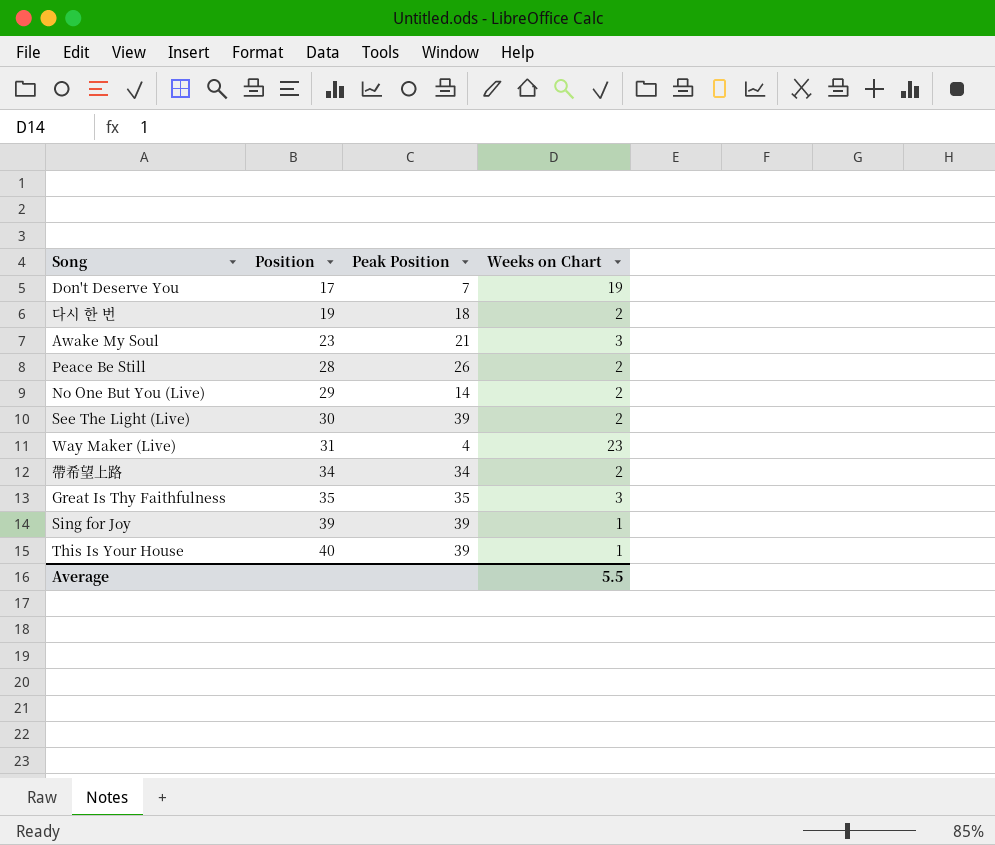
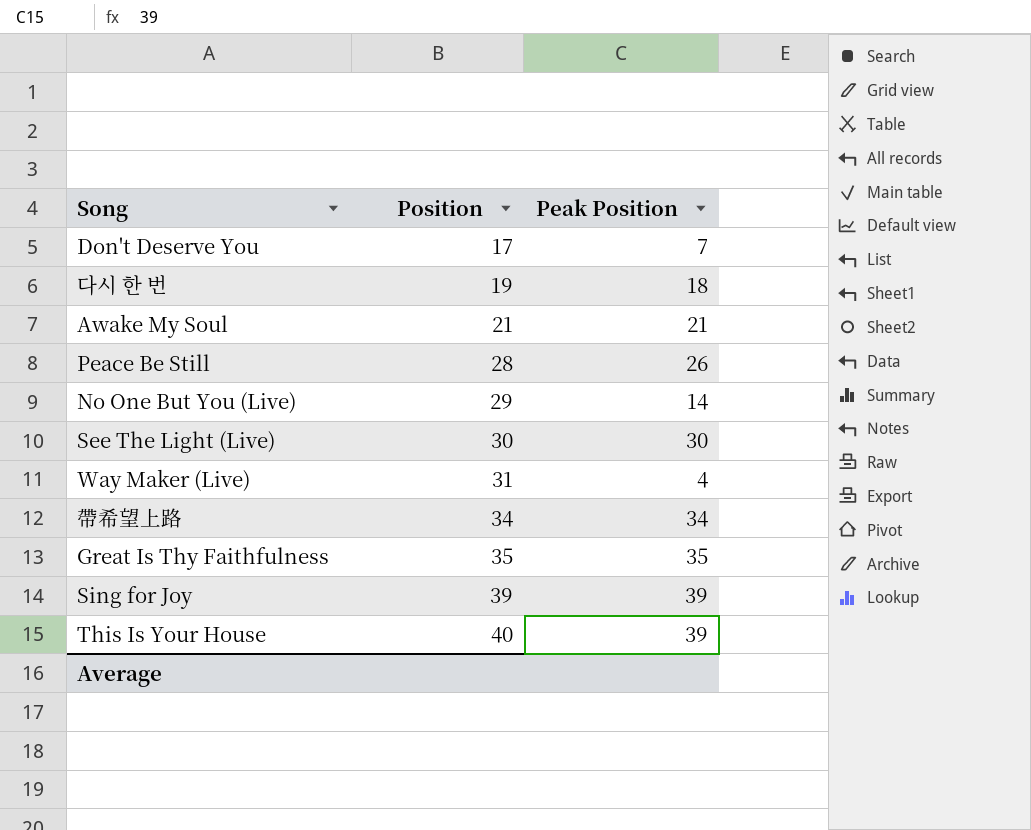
column Weeks on Chart | position: 4 -> none
Awake My Soul | Position: 23 -> 21
See The Light (Live) | Peak Position: 39 -> 30

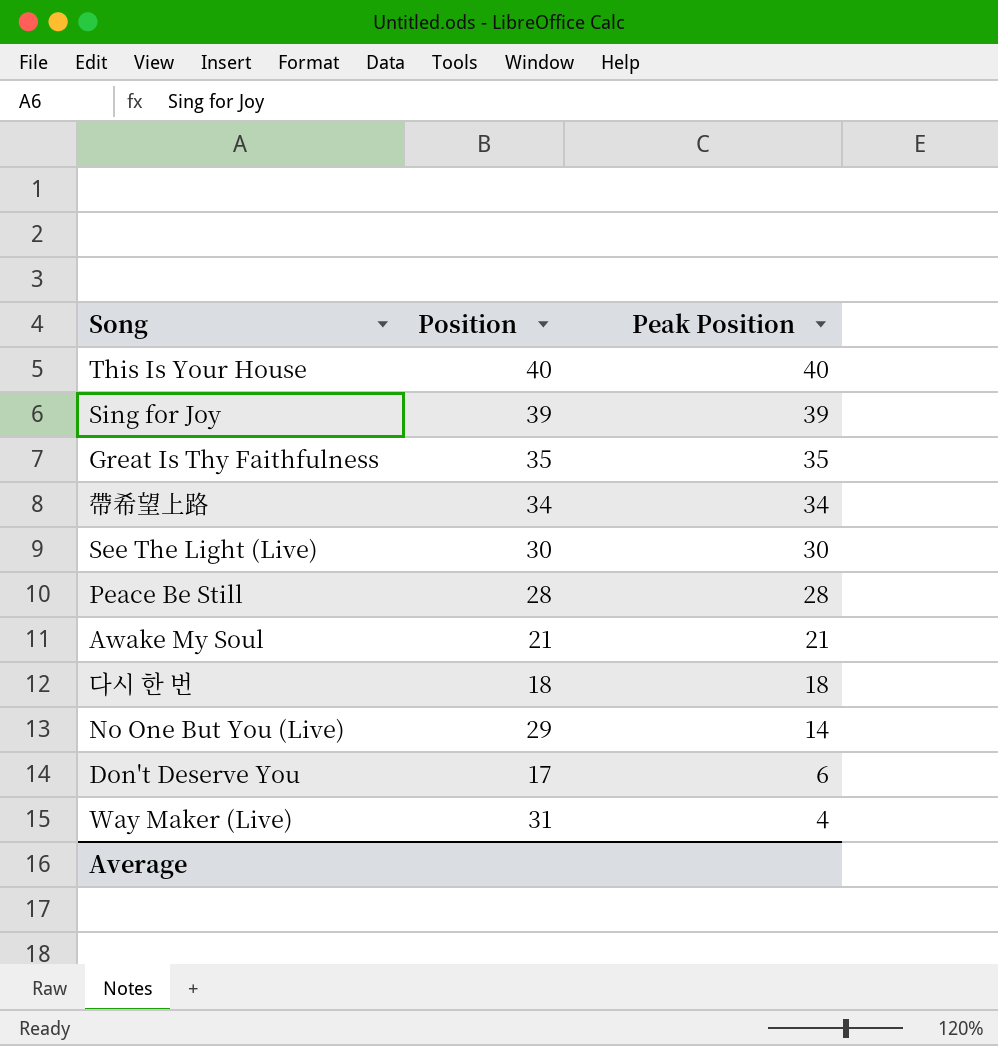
row order: Position ascending -> Peak Position descending
This Is Your House | Peak Position: 39 -> 40
Peace Be Still | Peak Position: 26 -> 28
다시 한 번 | Position: 19 -> 18
Don't Deserve You | Peak Position: 7 -> 6

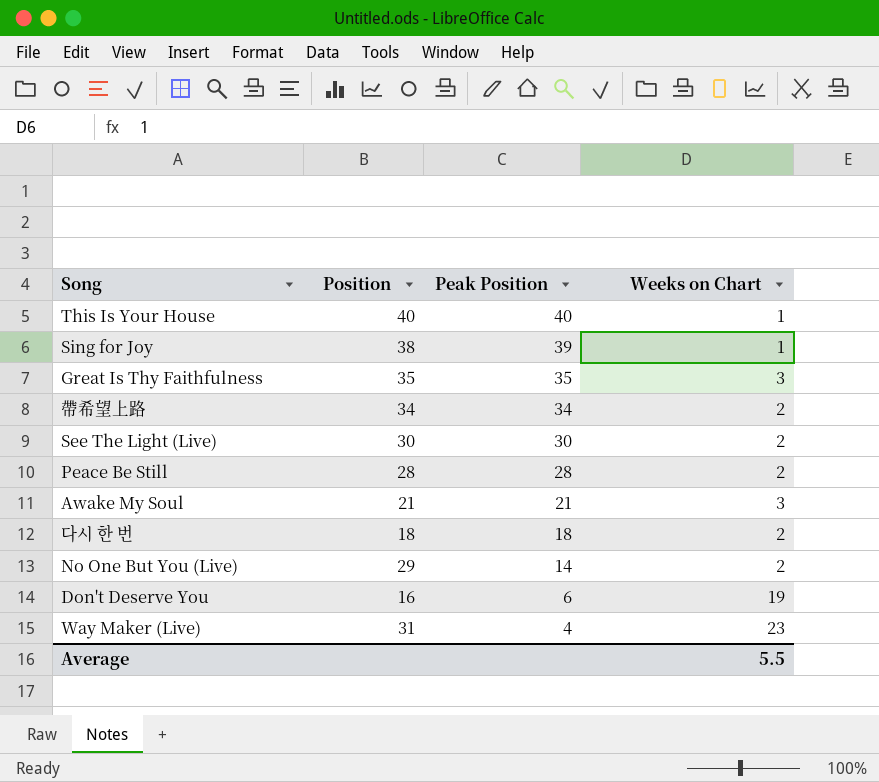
column Weeks on Chart | position: none -> 4
Sing for Joy | Position: 39 -> 38
Don't Deserve You | Position: 17 -> 16

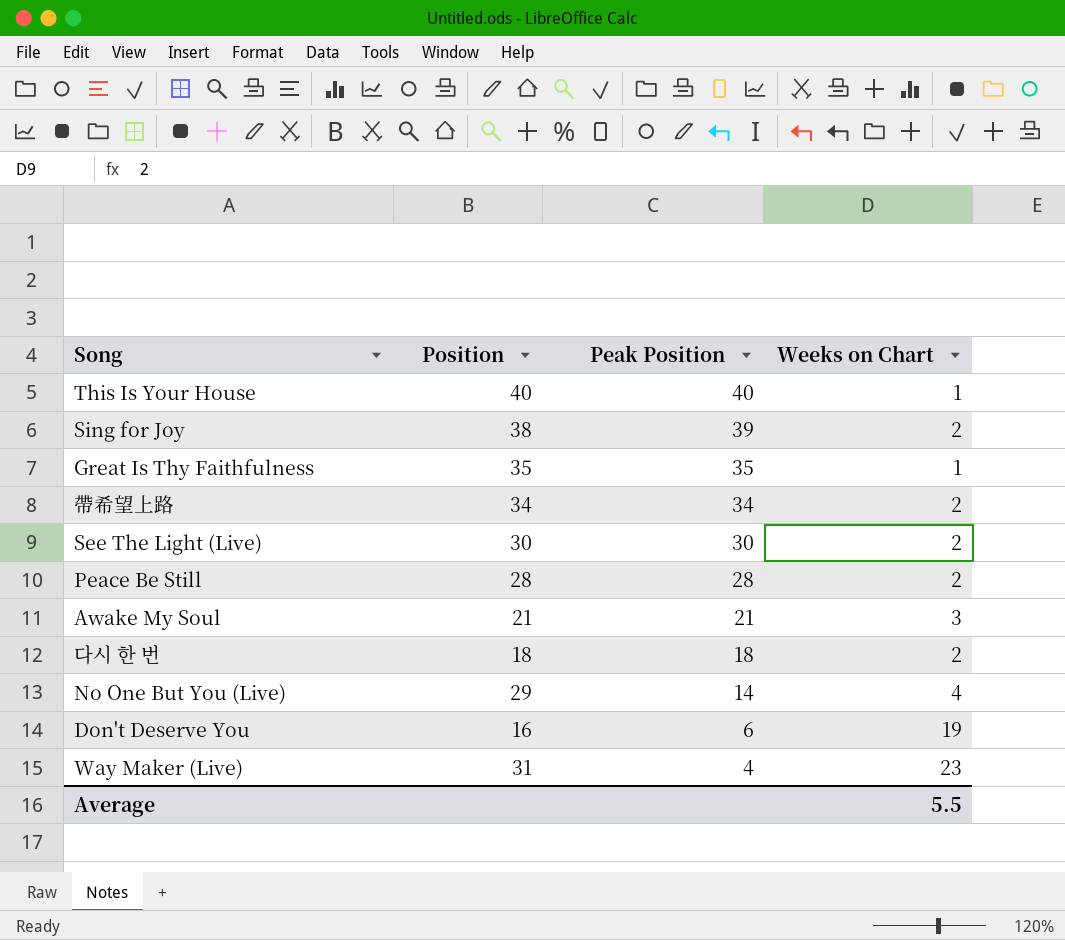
Sing for Joy | Weeks on Chart: 1 -> 2
Great Is Thy Faithfulness | Weeks on Chart: 3 -> 1
No One But You (Live) | Weeks on Chart: 2 -> 4

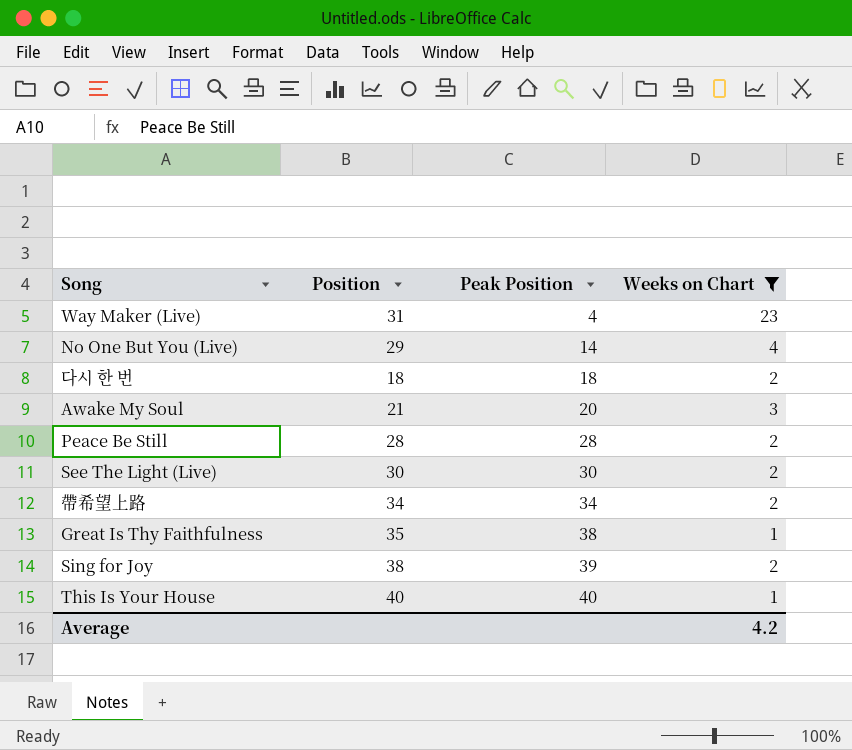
filter: none -> Weeks on Chart != 19
row order: Peak Position descending -> Peak Position ascending
Awake My Soul | Peak Position: 21 -> 20
Great Is Thy Faithfulness | Peak Position: 35 -> 38
Average | Weeks on Chart: 5.5 -> 4.2

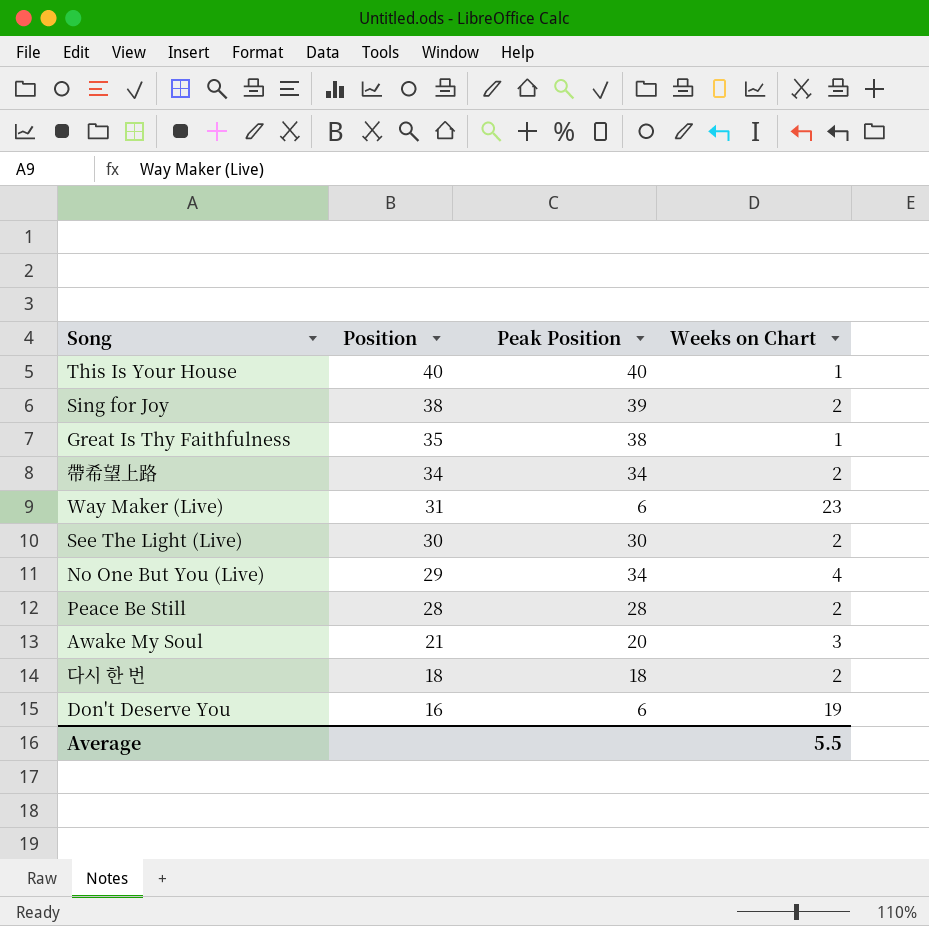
filter: Weeks on Chart != 19 -> none
row order: Peak Position ascending -> Position descending
Way Maker (Live) | Peak Position: 4 -> 6
No One But You (Live) | Peak Position: 14 -> 34
Average | Weeks on Chart: 4.2 -> 5.5

